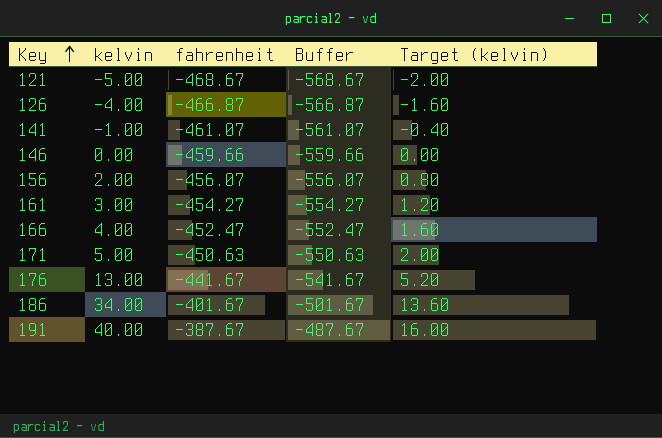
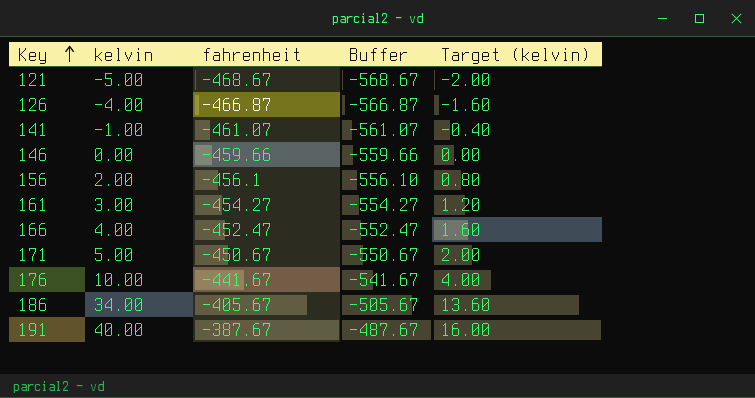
156 | fahrenheit: -456.07 -> -456.1
156 | Buffer: -556.07 -> -556.10
171 | fahrenheit: -450.63 -> -450.67
171 | Buffer: -550.63 -> -550.67
176 | kelvin: 13.00 -> 10.00
176 | Target (kelvin): 5.20 -> 4.00
186 | fahrenheit: -401.67 -> -405.67
186 | Buffer: -501.67 -> -505.67

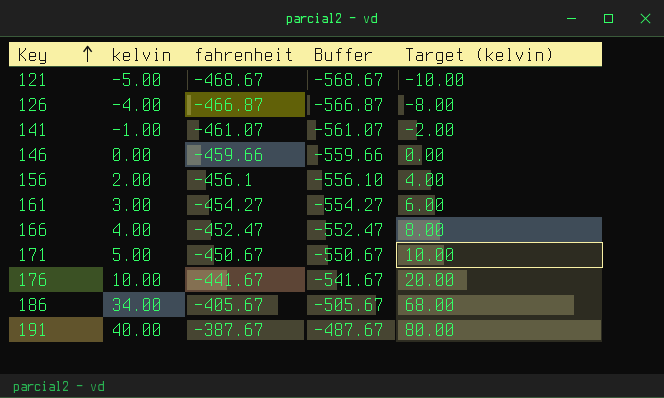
column Target (kelvin) | formula: [kelvin] * 0.4 -> [kelvin] * 2

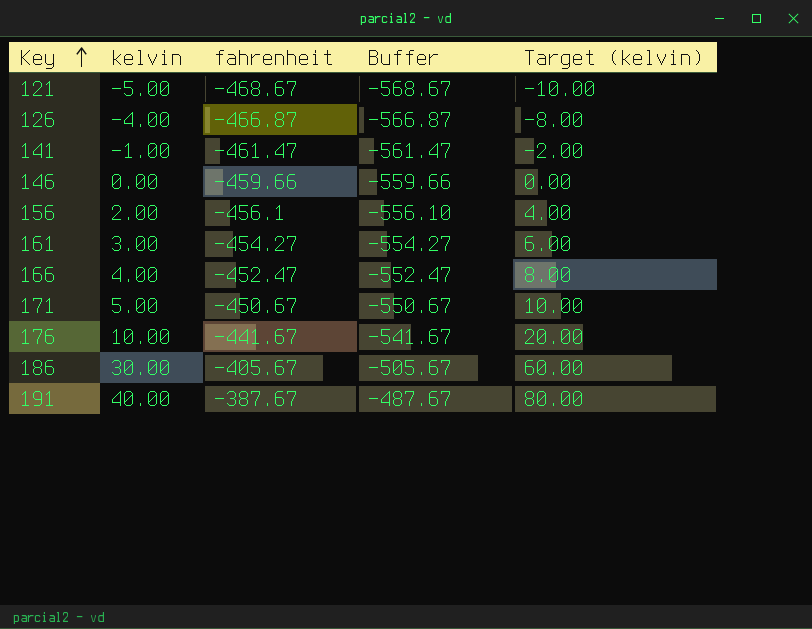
141 | fahrenheit: -461.07 -> -461.47
141 | Buffer: -561.07 -> -561.47
186 | kelvin: 34.00 -> 30.00
186 | Target (kelvin): 68.00 -> 60.00

